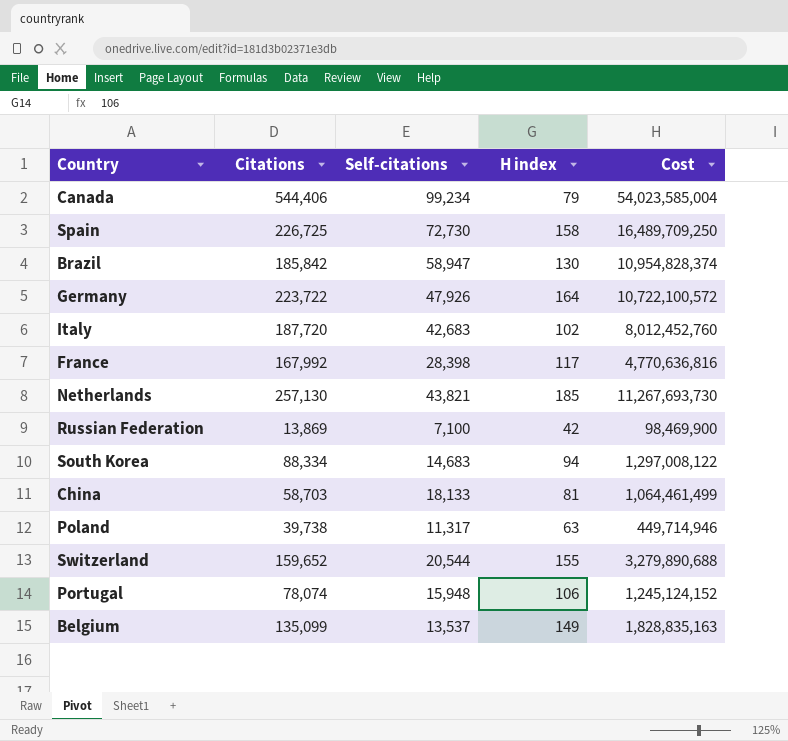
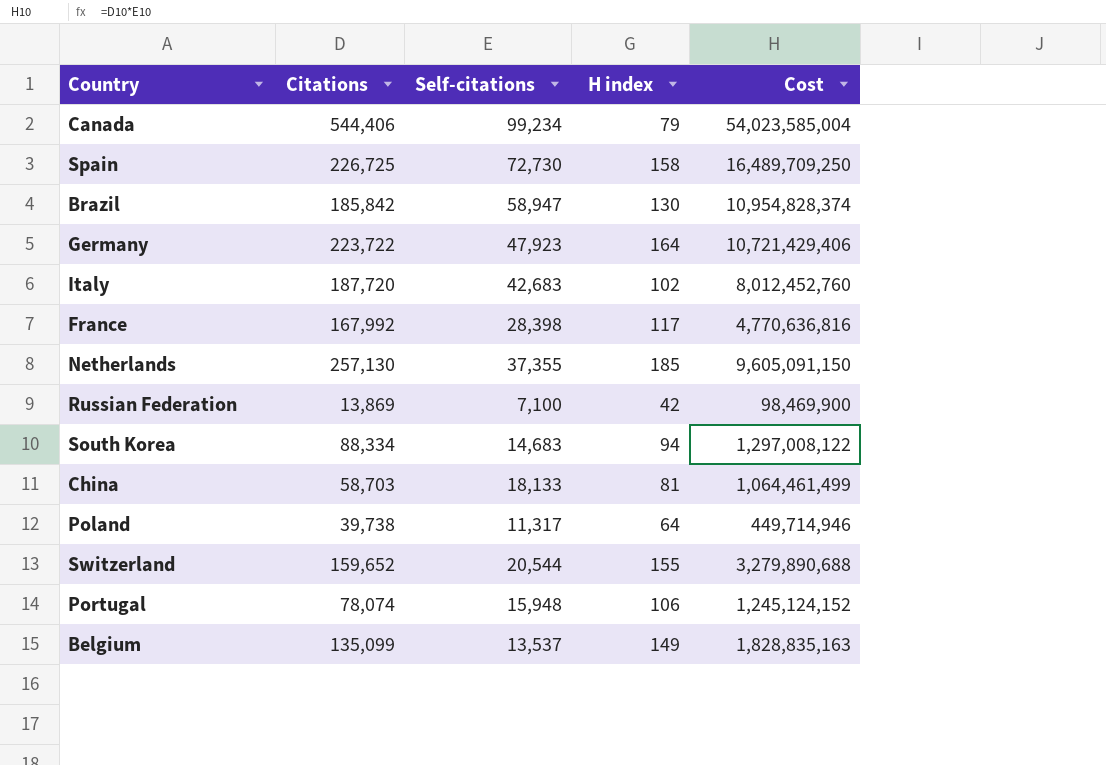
Germany | Self-citations: 47,926 -> 47,923
Germany | Cost: 10,722,100,572 -> 10,721,429,406
Netherlands | Self-citations: 43,821 -> 37,355
Netherlands | Cost: 11,267,693,730 -> 9,605,091,150
Poland | H index: 63 -> 64

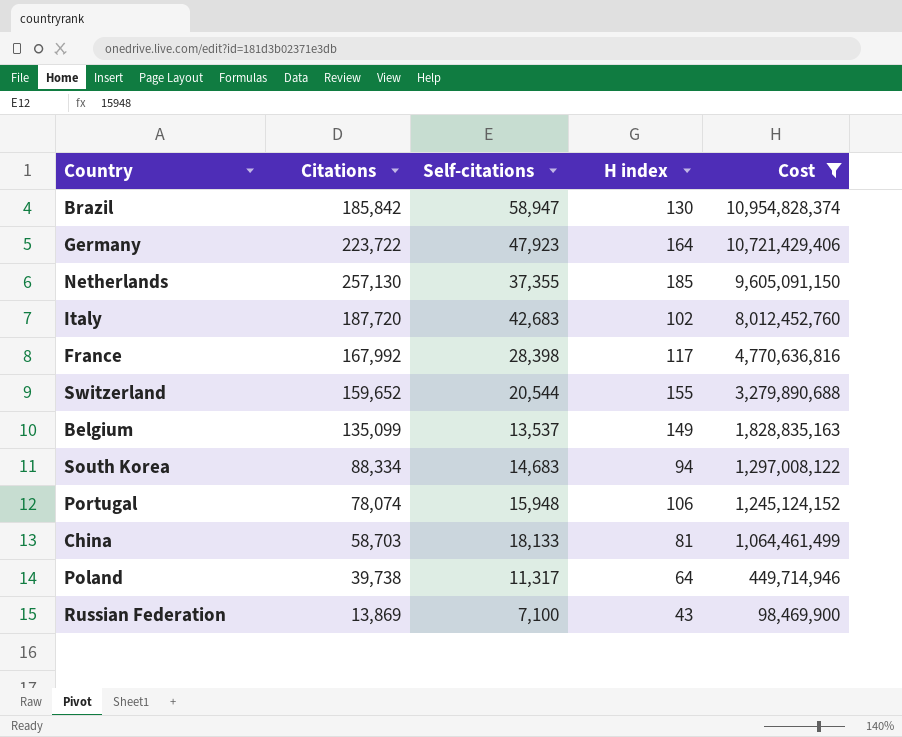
filter: none -> Cost <= 10,954,828,374
row order: none -> Cost descending
Russian Federation | H index: 42 -> 43

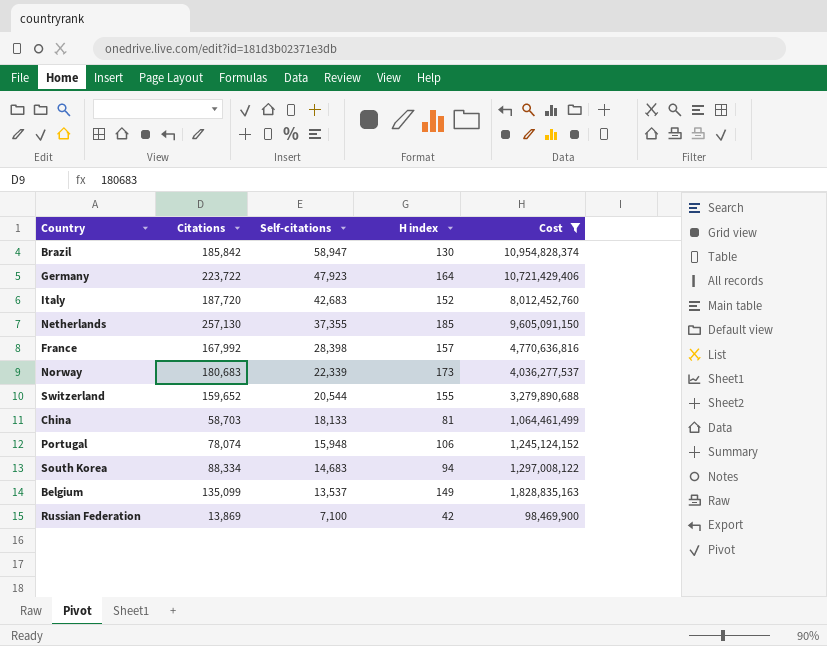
row order: Cost descending -> Self-citations descending
row Poland: 39,738 | 11,317 | 64 | 449,714,946 -> none
Italy | H index: 102 -> 152
France | H index: 117 -> 157
row Norway: none -> 180,683 | 22,339 | 173 | 4,036,277,537
Russian Federation | H index: 43 -> 42

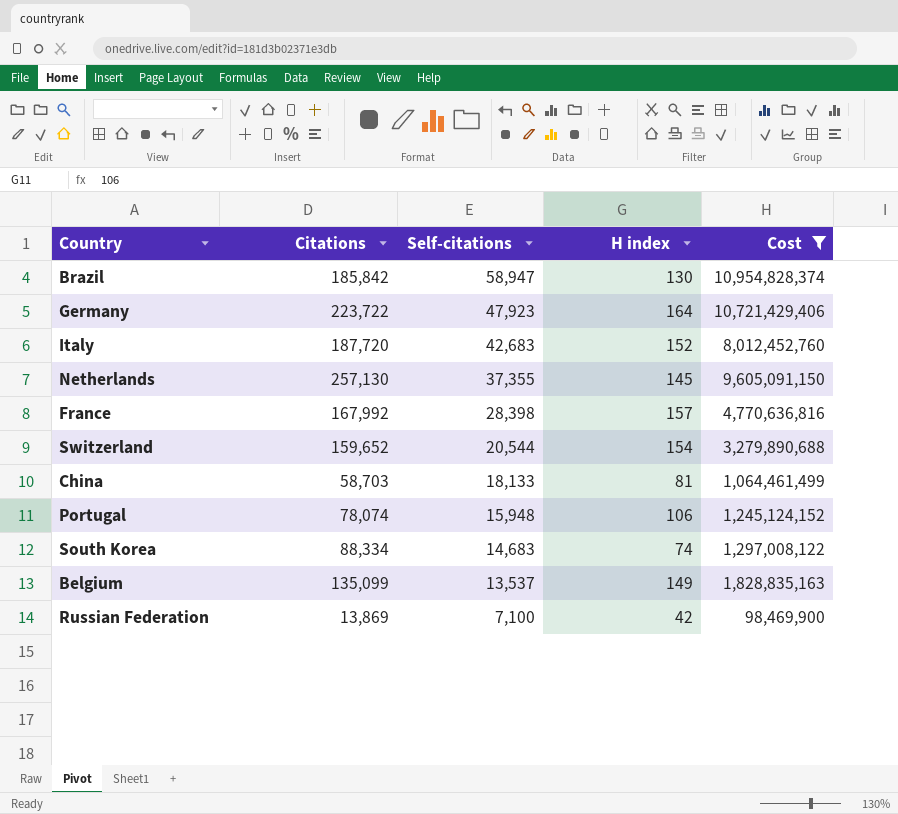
row Norway: 180,683 | 22,339 | 173 | 4,036,277,537 -> none
Netherlands | H index: 185 -> 145
Switzerland | H index: 155 -> 154
South Korea | H index: 94 -> 74

